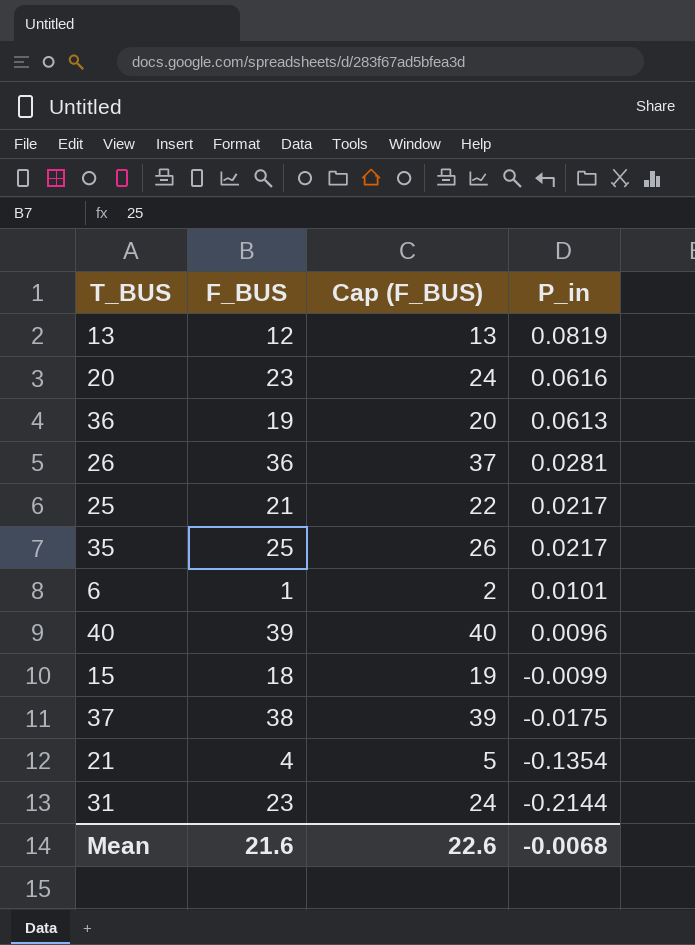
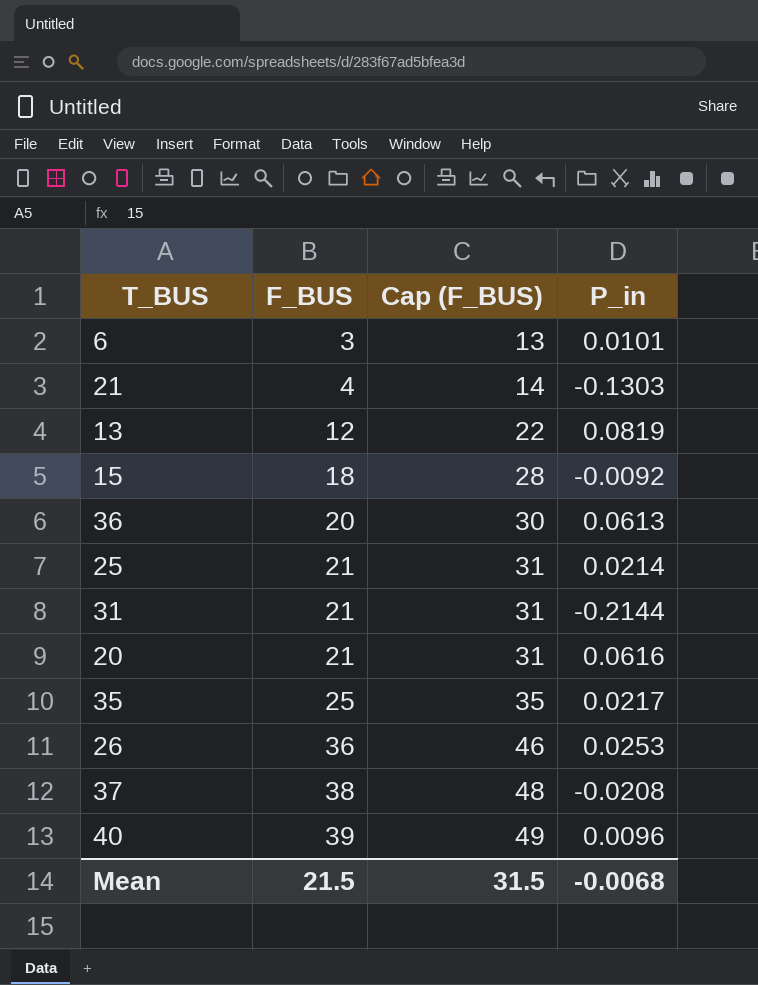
row order: P_in descending -> F_BUS ascending
column Cap (F_BUS) | formula: [F_BUS] + 1 -> [F_BUS] + 10
6 | F_BUS: 1 -> 3
21 | P_in: -0.1354 -> -0.1303
15 | P_in: -0.0099 -> -0.0092
36 | F_BUS: 19 -> 20
25 | P_in: 0.0217 -> 0.0214
31 | F_BUS: 23 -> 21
20 | F_BUS: 23 -> 21
26 | P_in: 0.0281 -> 0.0253
37 | P_in: -0.0175 -> -0.0208
Mean | F_BUS: 21.6 -> 21.5
Mean | Cap (F_BUS): 22.6 -> 31.5

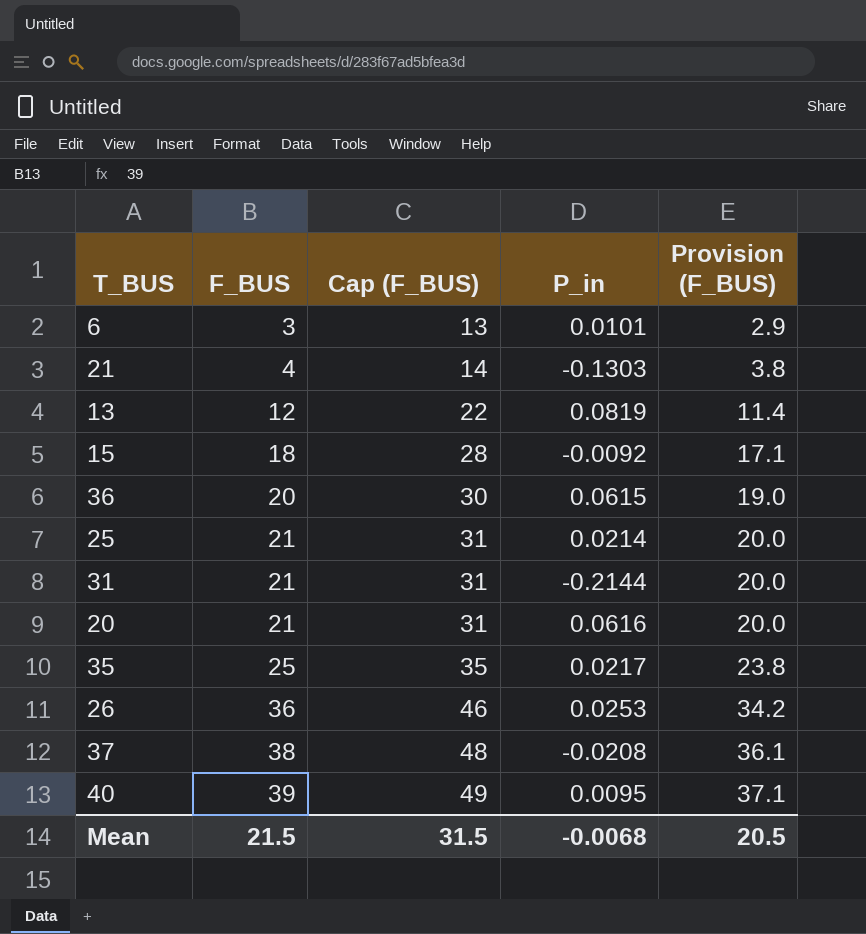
column Provision (F_BUS) | formula: none -> [F_BUS] * 0.95
36 | P_in: 0.0613 -> 0.0615
40 | P_in: 0.0096 -> 0.0095

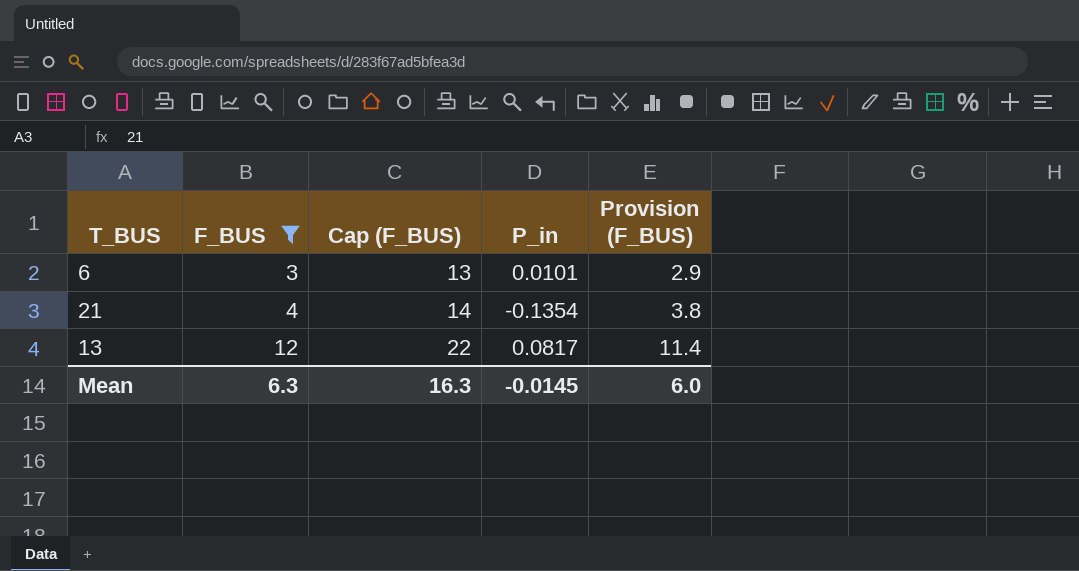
filter: none -> F_BUS <= 12
21 | P_in: -0.1303 -> -0.1354
13 | P_in: 0.0819 -> 0.0817
Mean | F_BUS: 21.5 -> 6.3
Mean | Cap (F_BUS): 31.5 -> 16.3
Mean | P_in: -0.0068 -> -0.0145
Mean | Provision (F_BUS): 20.5 -> 6.0

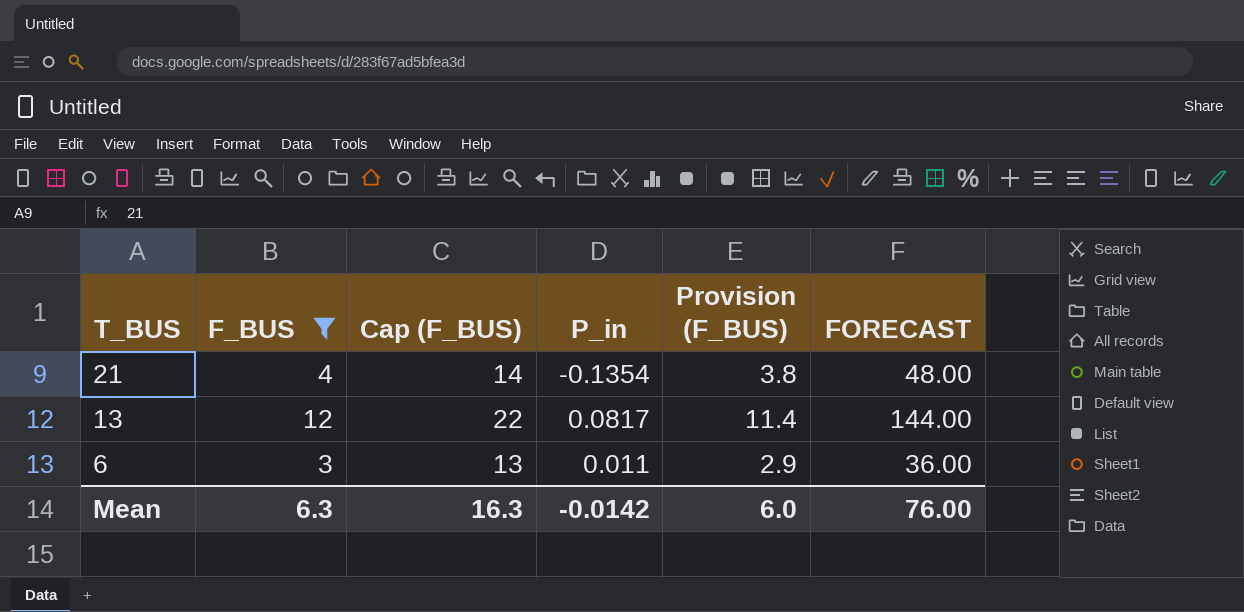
row order: F_BUS ascending -> T_BUS descending
column FORECAST | formula: none -> [F_BUS] * 12
6 | P_in: 0.0101 -> 0.011
Mean | P_in: -0.0145 -> -0.0142

